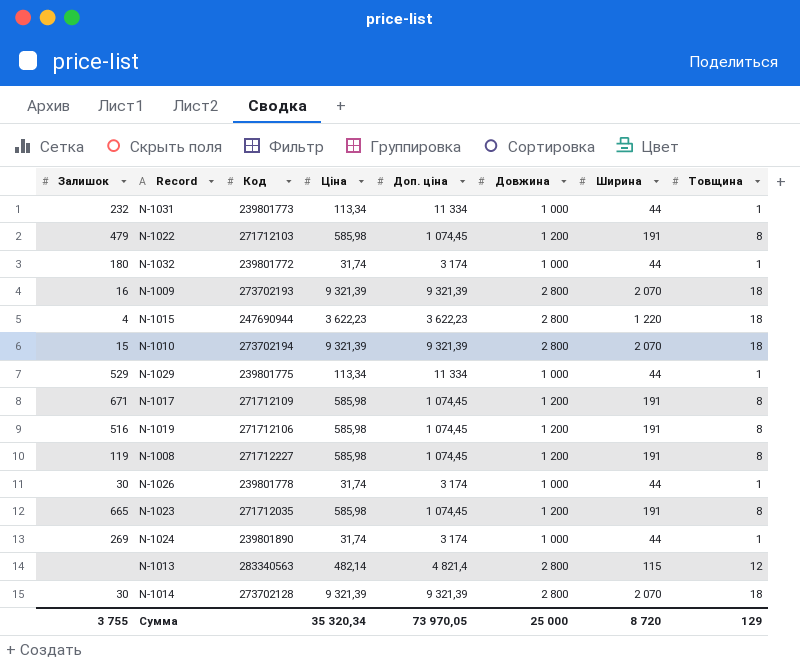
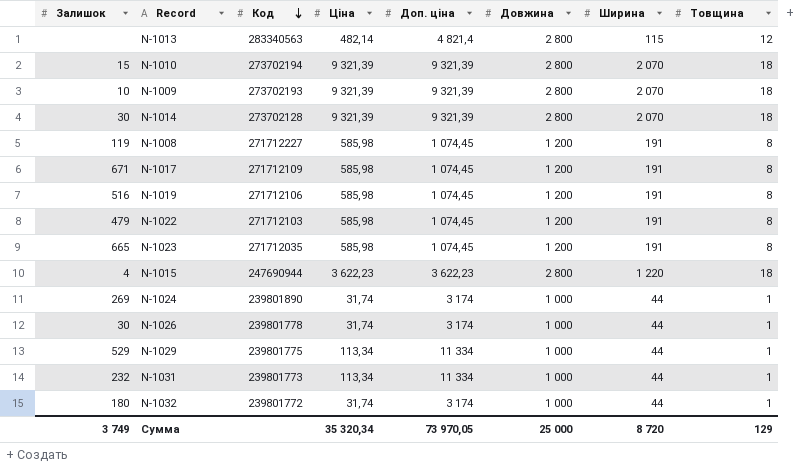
row order: none -> Код descending
N-1009 | Залишок: 16 -> 10
Сумма | Залишок: 3 755 -> 3 749

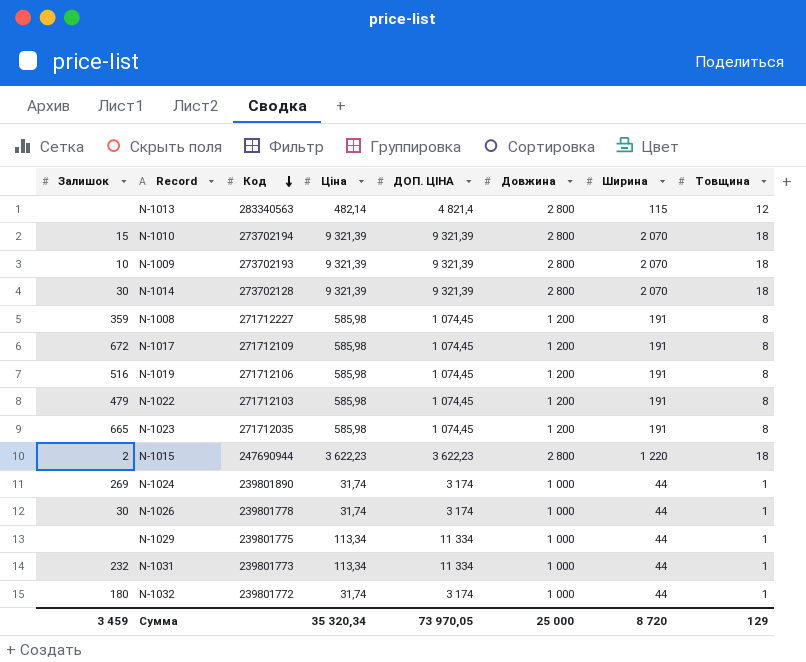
column name: Доп. ціна -> ДОП. ЦІНА
N-1008 | Залишок: 119 -> 359
N-1017 | Залишок: 671 -> 672
N-1015 | Залишок: 4 -> 2
N-1029 | Залишок: 529 -> none
Сумма | Залишок: 3 749 -> 3 459

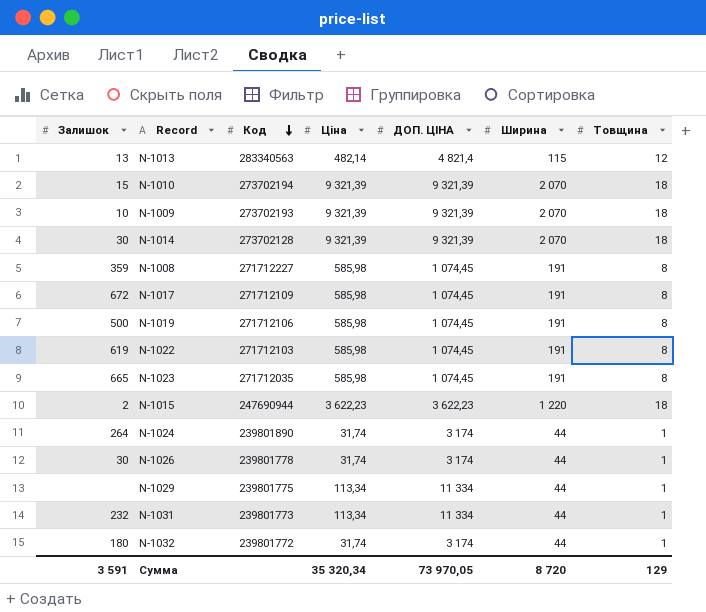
column Довжина | position: 6 -> none
N-1013 | Залишок: none -> 13
N-1019 | Залишок: 516 -> 500
N-1022 | Залишок: 479 -> 619
N-1024 | Залишок: 269 -> 264
Сумма | Залишок: 3 459 -> 3 591

